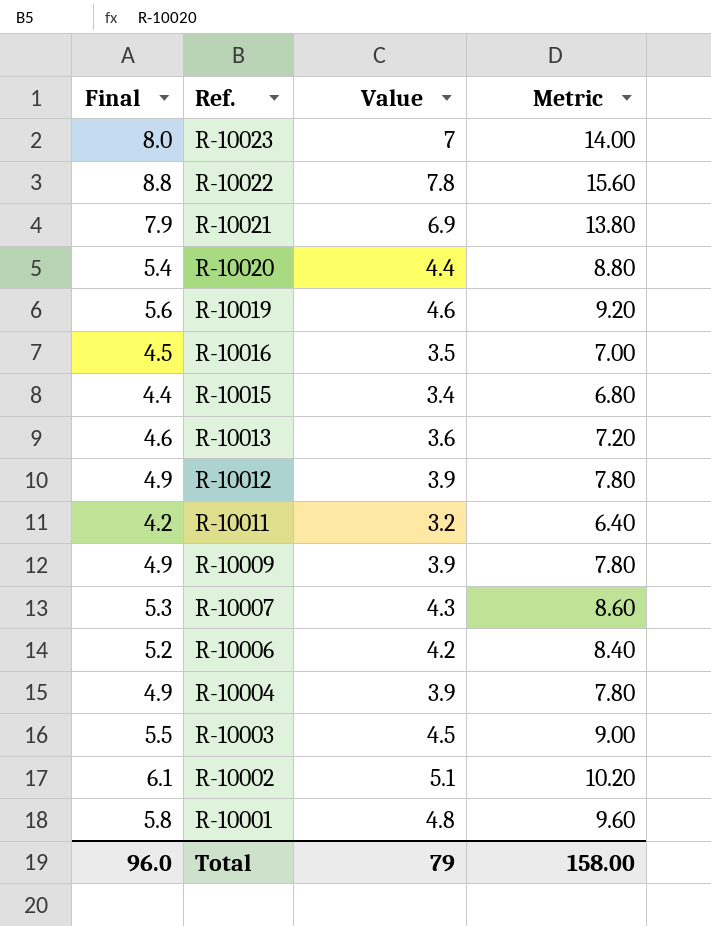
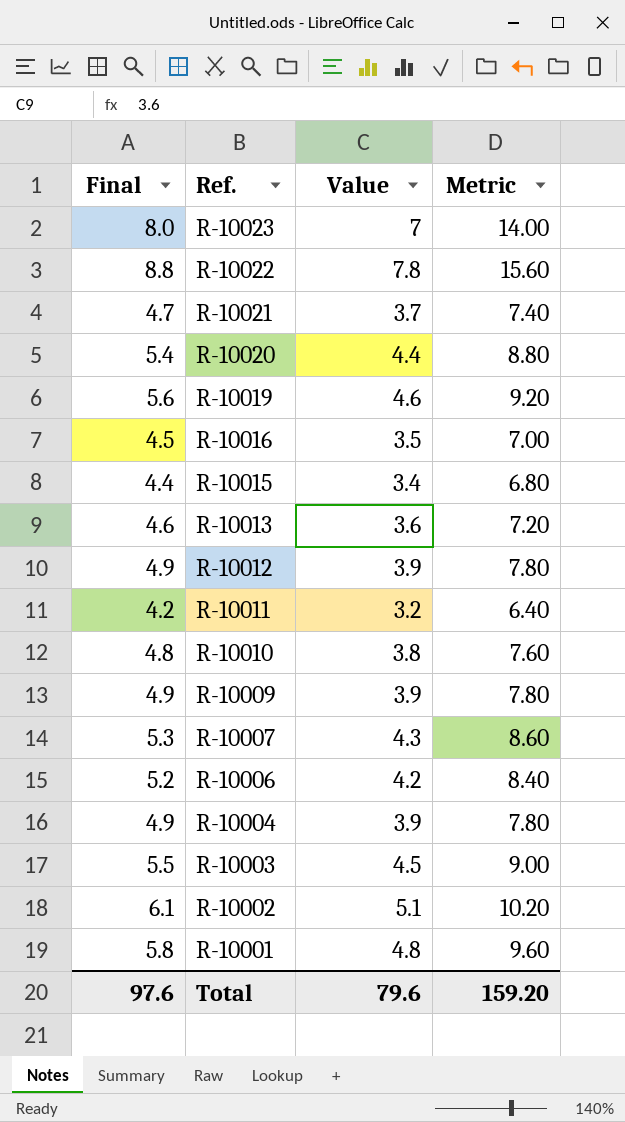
R-10021 | Final: 7.9 -> 4.7
R-10021 | Value: 6.9 -> 3.7
R-10021 | Metric: 13.80 -> 7.40
row R-10010: none -> 4.8 | 3.8 | 7.60
Total | Final: 96.0 -> 97.6
Total | Value: 79 -> 79.6
Total | Metric: 158.00 -> 159.20

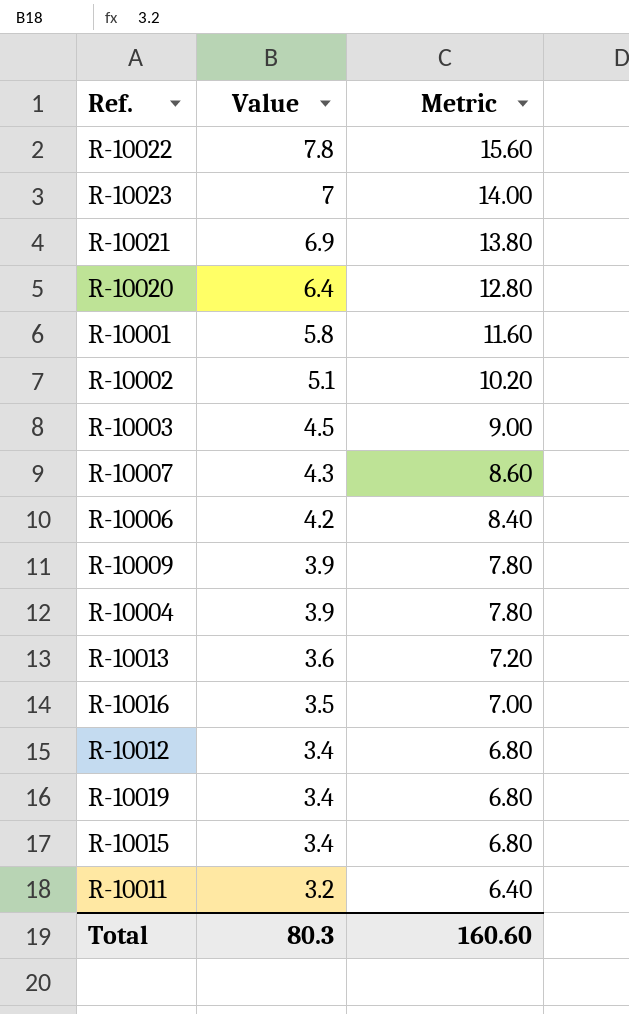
row order: Ref. descending -> Value descending
column Final | formula: [Value] + 1 -> none
row R-10010: 4.8 | 3.8 | 7.60 -> none
R-10021 | Value: 3.7 -> 6.9
R-10021 | Metric: 7.40 -> 13.80
R-10020 | Value: 4.4 -> 6.4
R-10020 | Metric: 8.80 -> 12.80
R-10001 | Value: 4.8 -> 5.8
R-10001 | Metric: 9.60 -> 11.60
R-10012 | Value: 3.9 -> 3.4
R-10012 | Metric: 7.80 -> 6.80
R-10019 | Value: 4.6 -> 3.4
R-10019 | Metric: 9.20 -> 6.80
Total | Value: 79.6 -> 80.3
Total | Metric: 159.20 -> 160.60

